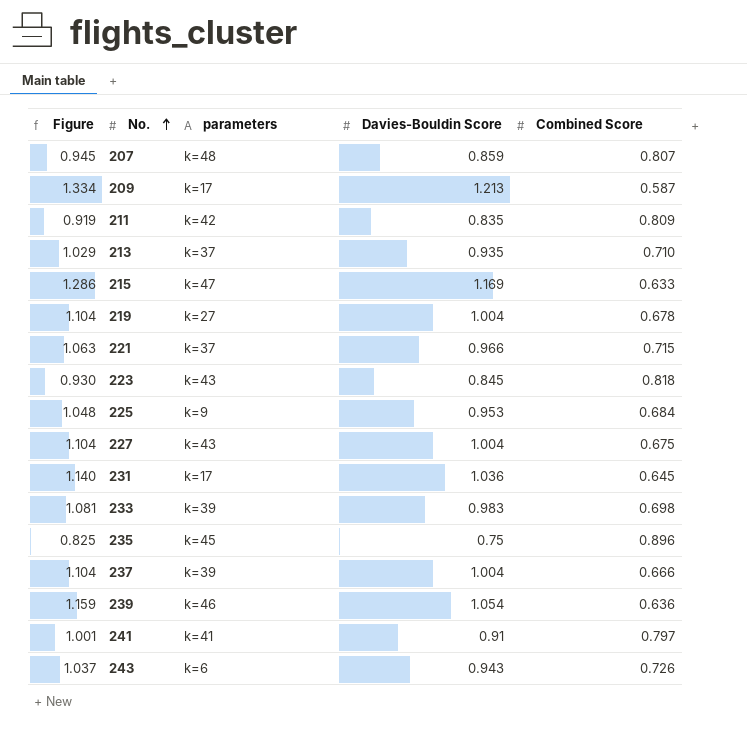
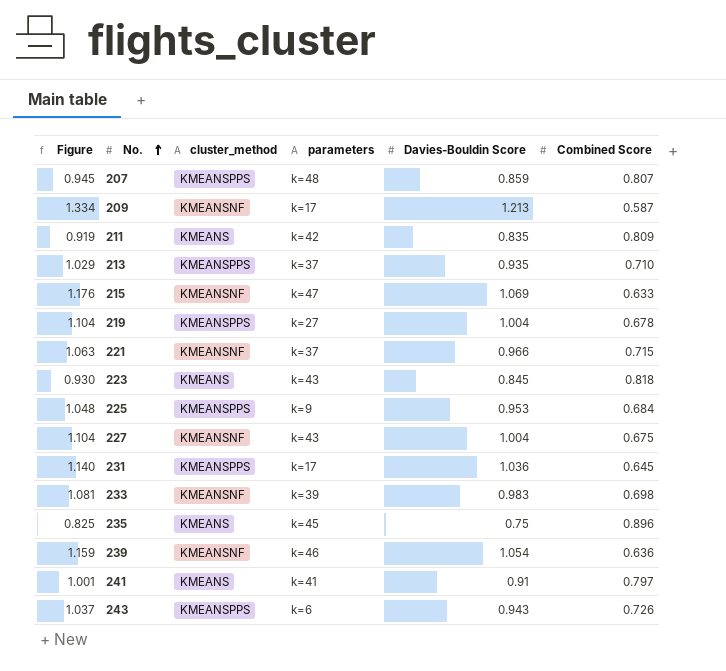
column cluster_method | position: none -> 3
row 237: 1.104 | k=39 | 1.004 | 0.666 -> none
215 | Figure: 1.286 -> 1.176
215 | Davies-Bouldin Score: 1.169 -> 1.069

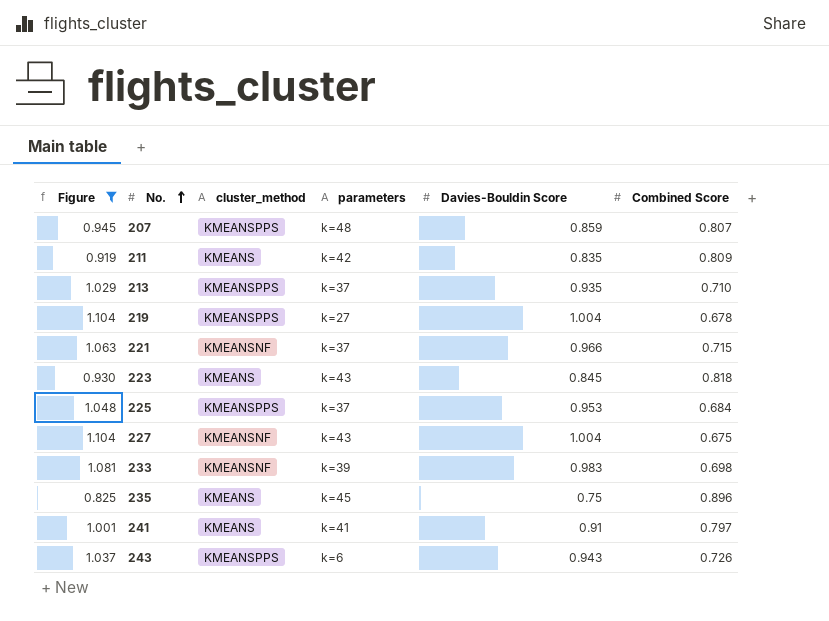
filter: none -> Figure <= 1.104
225 | parameters: k=9 -> k=37

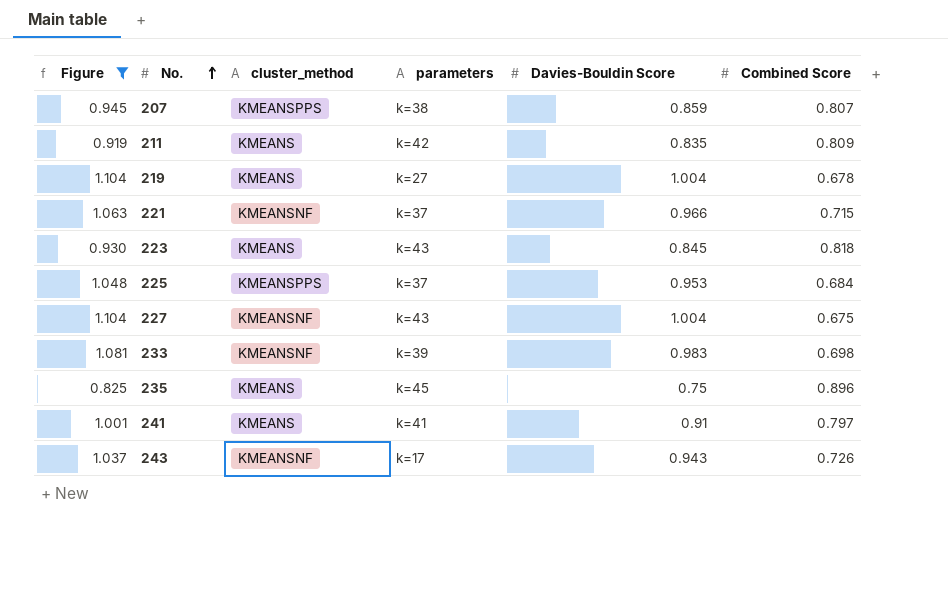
row 213: 1.029 | KMEANSPPS | k=37 | 0.935 | 0.710 -> none
207 | parameters: k=48 -> k=38
219 | cluster_method: KMEANSPPS -> KMEANS
243 | cluster_method: KMEANSPPS -> KMEANSNF
243 | parameters: k=6 -> k=17

